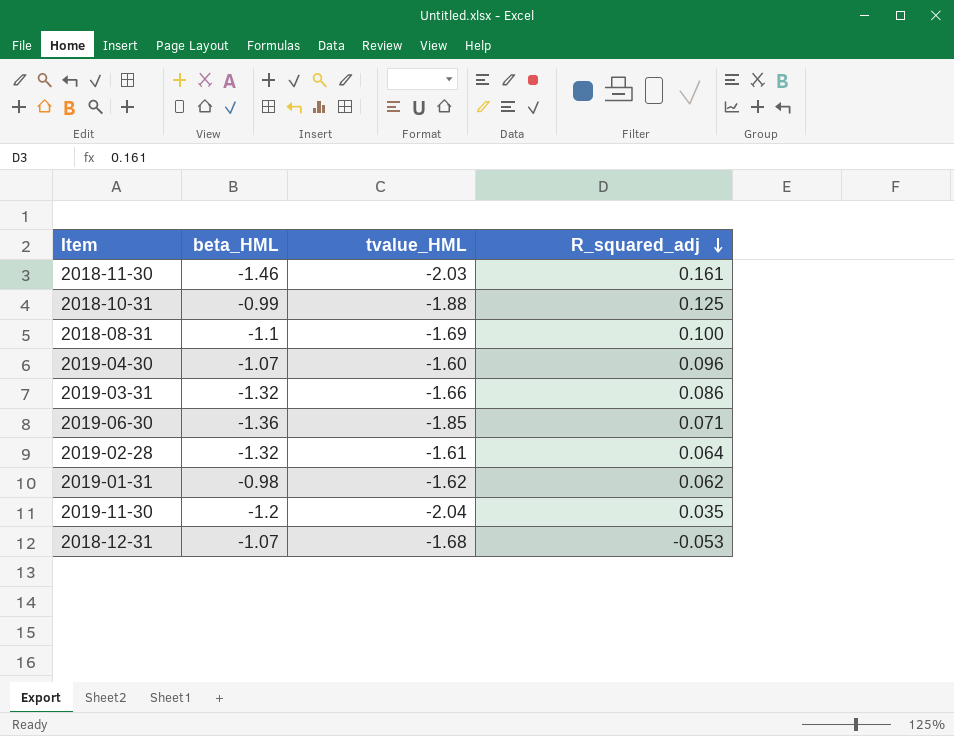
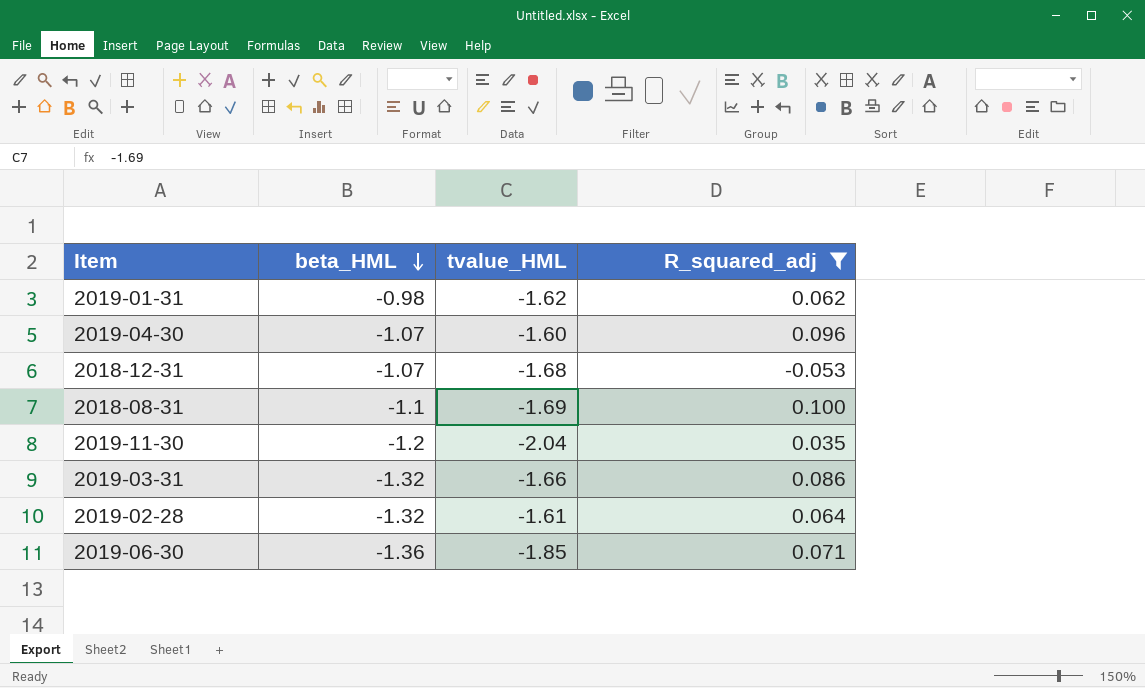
filter: none -> R_squared_adj <= 0.100
row order: R_squared_adj descending -> beta_HML descending

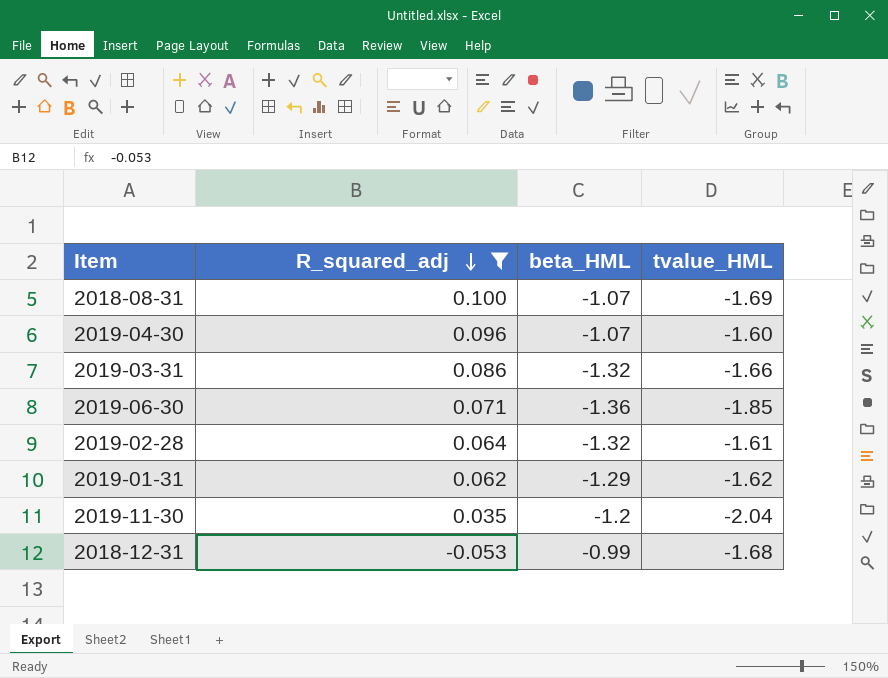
row order: beta_HML descending -> R_squared_adj descending
column R_squared_adj | position: 4 -> 2
2018-08-31 | beta_HML: -1.1 -> -1.07
2019-01-31 | beta_HML: -0.98 -> -1.29
2018-12-31 | beta_HML: -1.07 -> -0.99

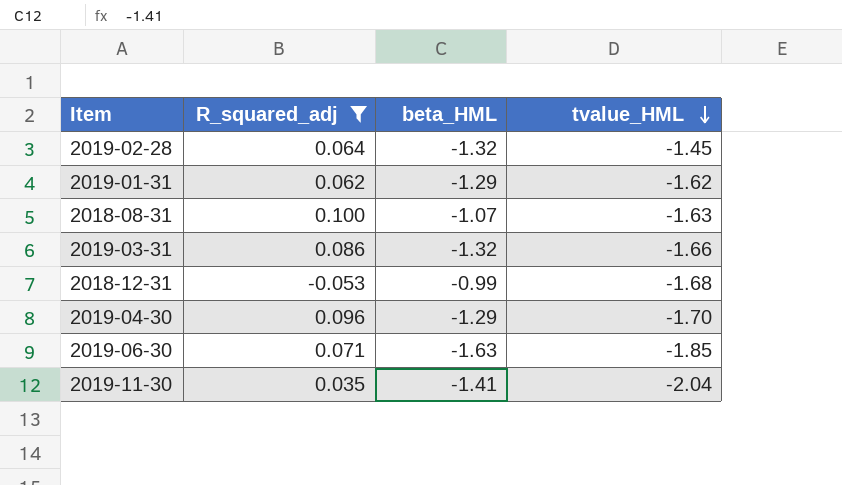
row order: R_squared_adj descending -> tvalue_HML descending
2019-02-28 | tvalue_HML: -1.61 -> -1.45
2018-08-31 | tvalue_HML: -1.69 -> -1.63
2019-04-30 | beta_HML: -1.07 -> -1.29
2019-04-30 | tvalue_HML: -1.60 -> -1.70
2019-06-30 | beta_HML: -1.36 -> -1.63
2019-11-30 | beta_HML: -1.2 -> -1.41

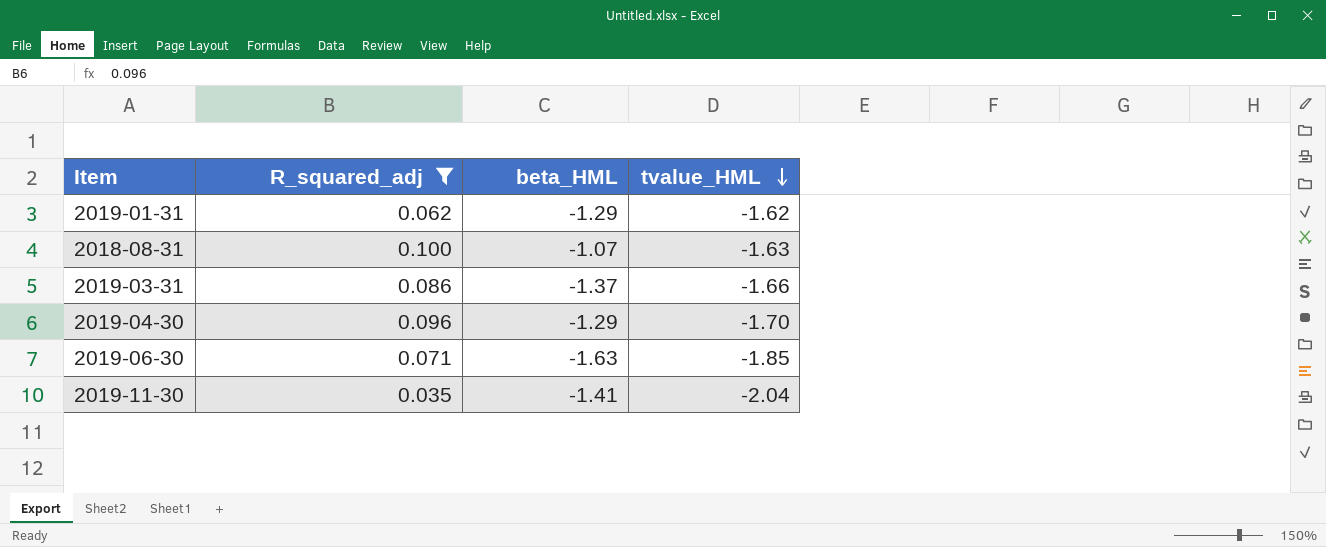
row 2019-02-28: 0.064 | -1.32 | -1.45 -> none
row 2018-12-31: -0.053 | -0.99 | -1.68 -> none
2019-03-31 | beta_HML: -1.32 -> -1.37

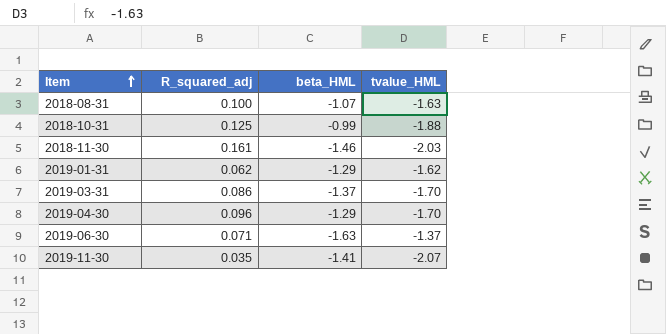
filter: R_squared_adj <= 0.100 -> none
row order: tvalue_HML descending -> Item ascending
2019-03-31 | tvalue_HML: -1.66 -> -1.70
2019-06-30 | tvalue_HML: -1.85 -> -1.37
2019-11-30 | tvalue_HML: -2.04 -> -2.07

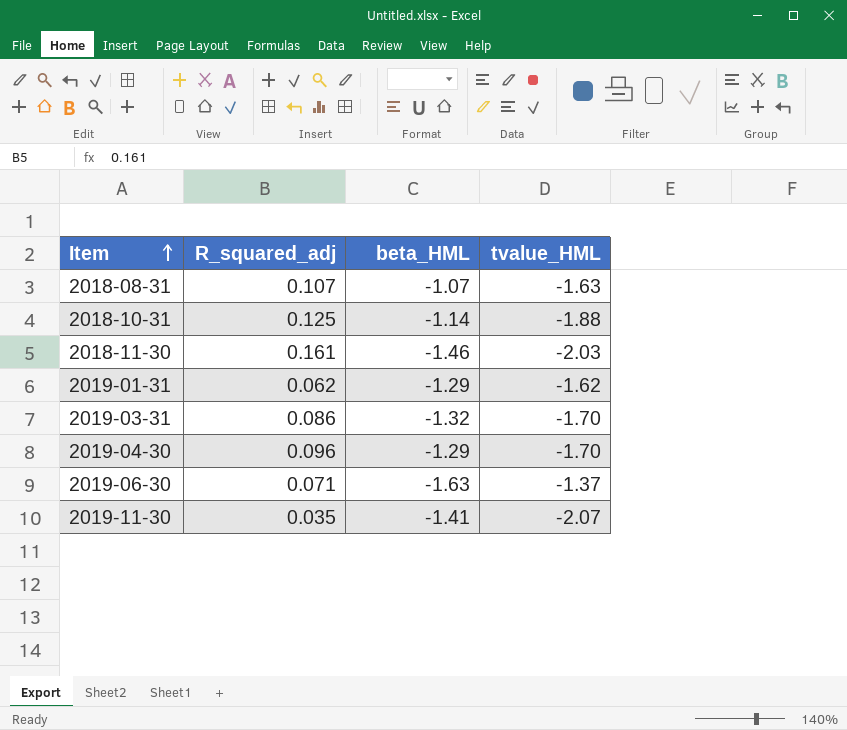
2018-08-31 | R_squared_adj: 0.100 -> 0.107
2018-10-31 | beta_HML: -0.99 -> -1.14
2019-03-31 | beta_HML: -1.37 -> -1.32

